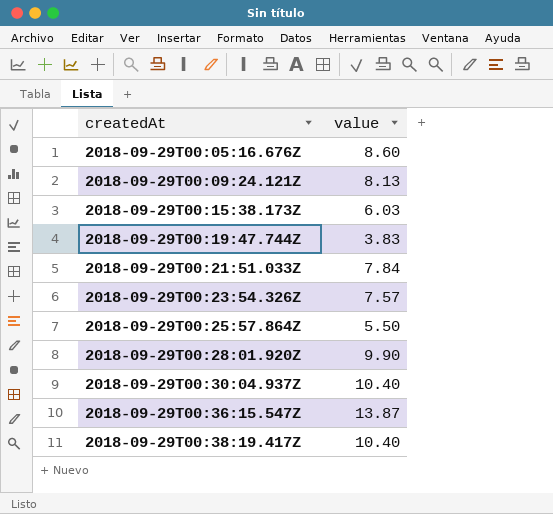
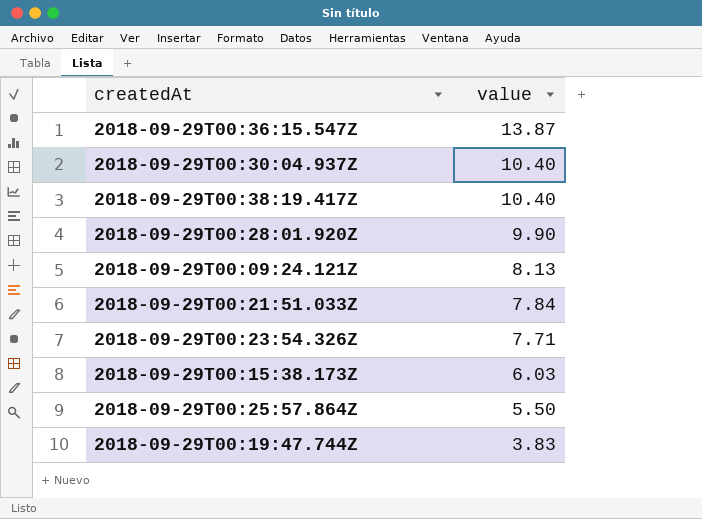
row order: createdAt ascending -> value descending
row 2018-09-29T00:05:16.676Z: 8.60 -> none
2018-09-29T00:23:54.326Z | value: 7.57 -> 7.71

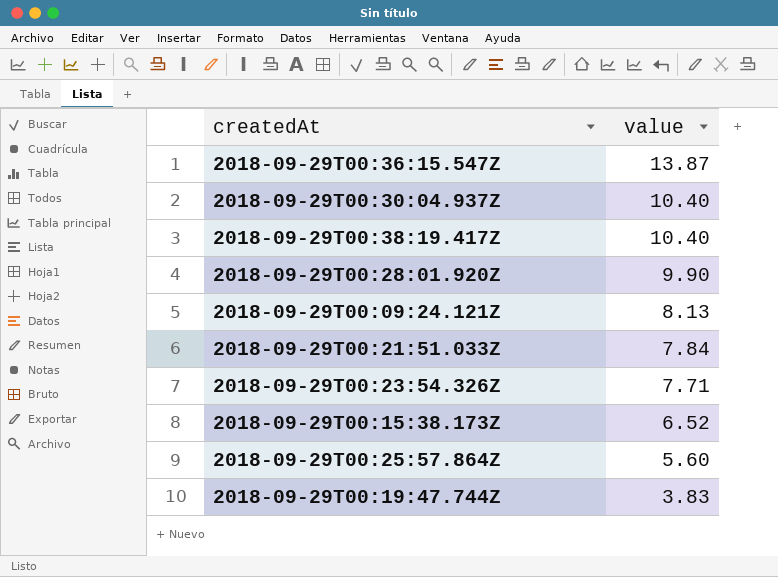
2018-09-29T00:15:38.173Z | value: 6.03 -> 6.52
2018-09-29T00:25:57.864Z | value: 5.50 -> 5.60

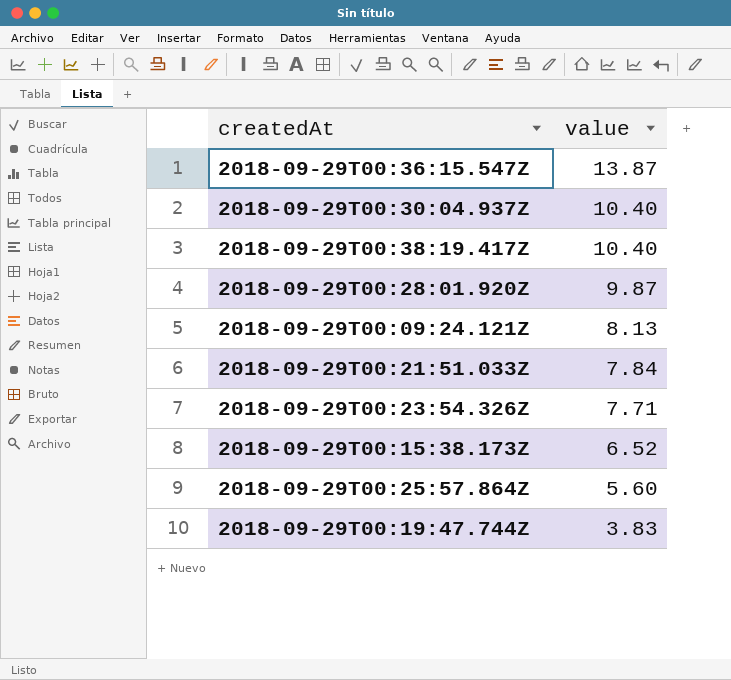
2018-09-29T00:28:01.920Z | value: 9.90 -> 9.87

